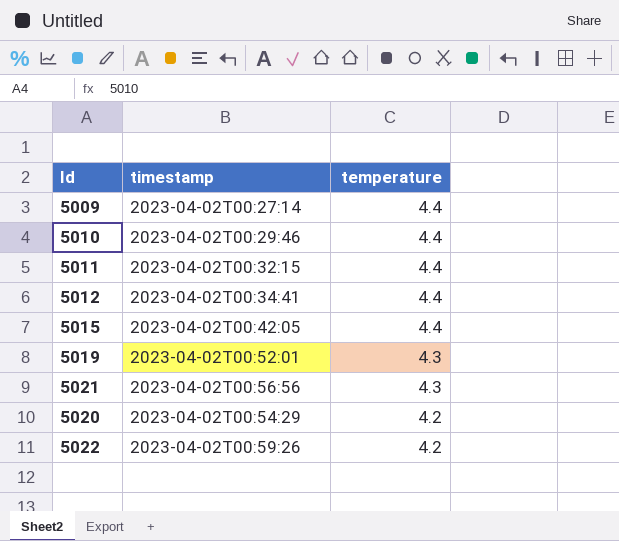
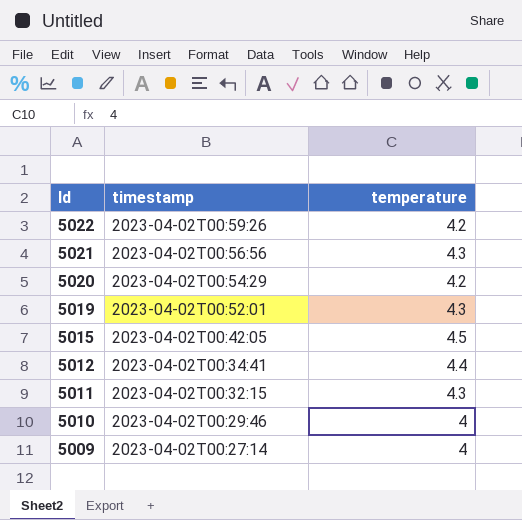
row order: temperature descending -> Id descending
5015 | temperature: 4.4 -> 4.5
5011 | temperature: 4.4 -> 4.3
5010 | temperature: 4.4 -> 4
5009 | temperature: 4.4 -> 4

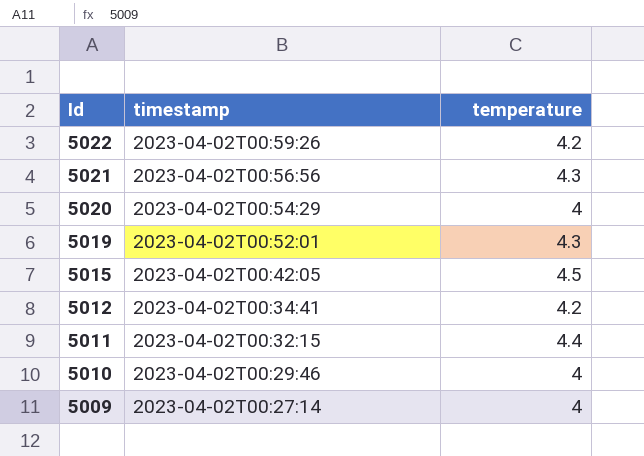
5020 | temperature: 4.2 -> 4
5012 | temperature: 4.4 -> 4.2
5011 | temperature: 4.3 -> 4.4

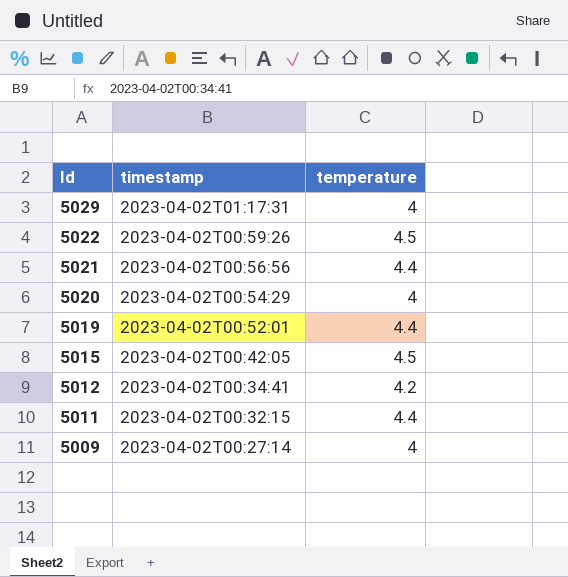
row 5010: 2023-04-02T00:29:46 | 4 -> none
row 5029: none -> 2023-04-02T01:17:31 | 4
5022 | temperature: 4.2 -> 4.5
5021 | temperature: 4.3 -> 4.4
5019 | temperature: 4.3 -> 4.4

